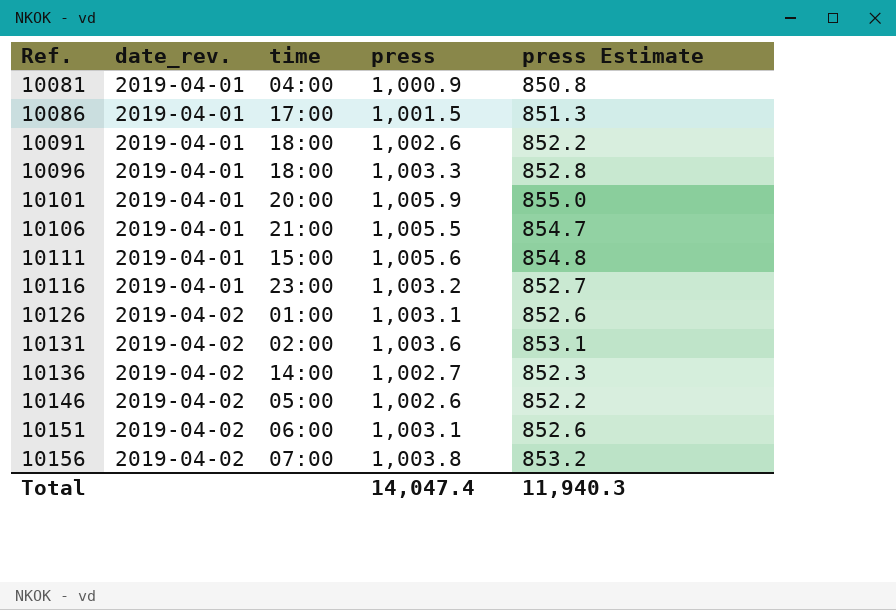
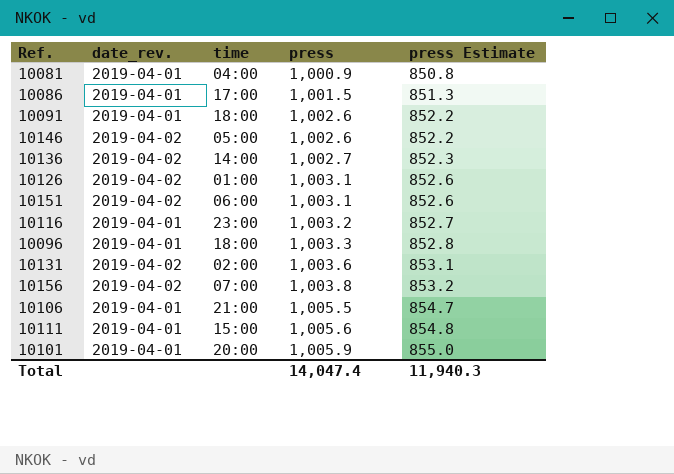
row order: Ref. ascending -> press ascending

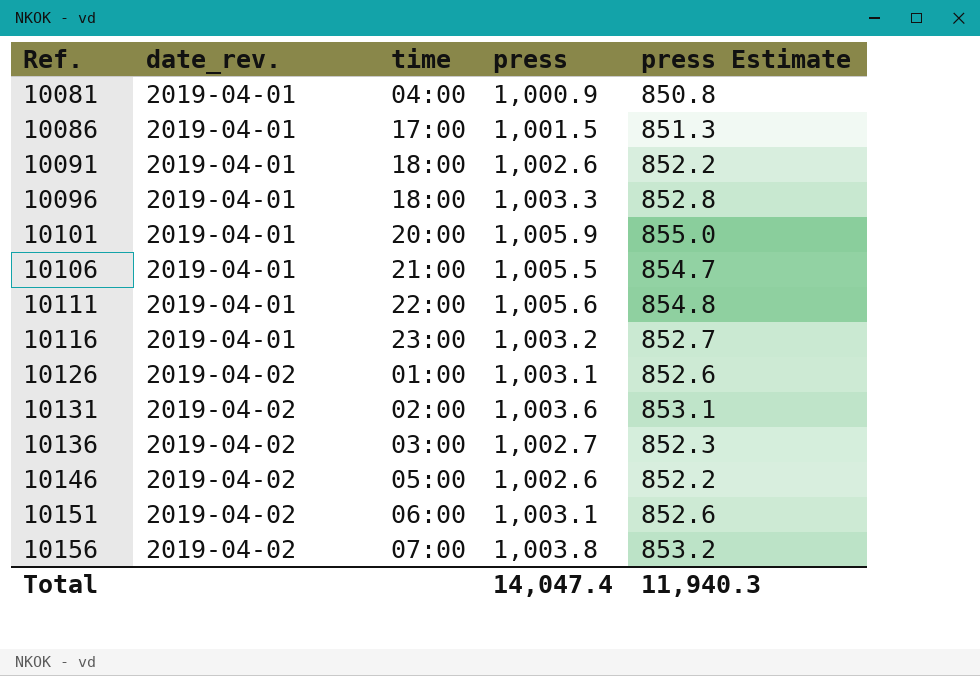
row order: press ascending -> Ref. ascending
10111 | time: 15:00 -> 22:00
10136 | time: 14:00 -> 03:00

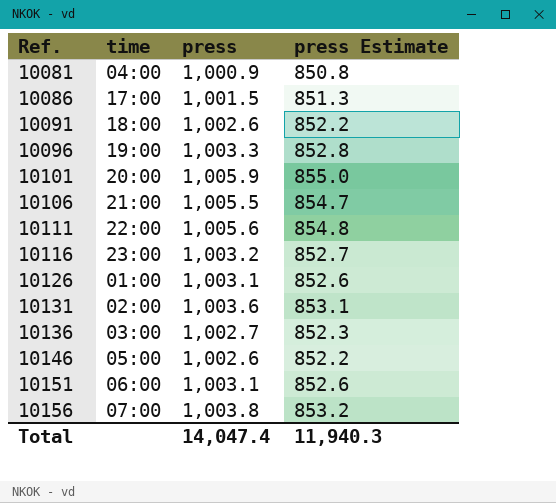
column date_rev. | position: 2 -> none
10096 | time: 18:00 -> 19:00

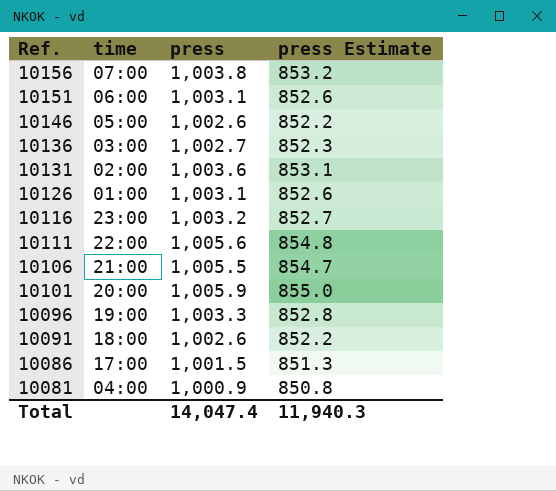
row order: Ref. ascending -> Ref. descending

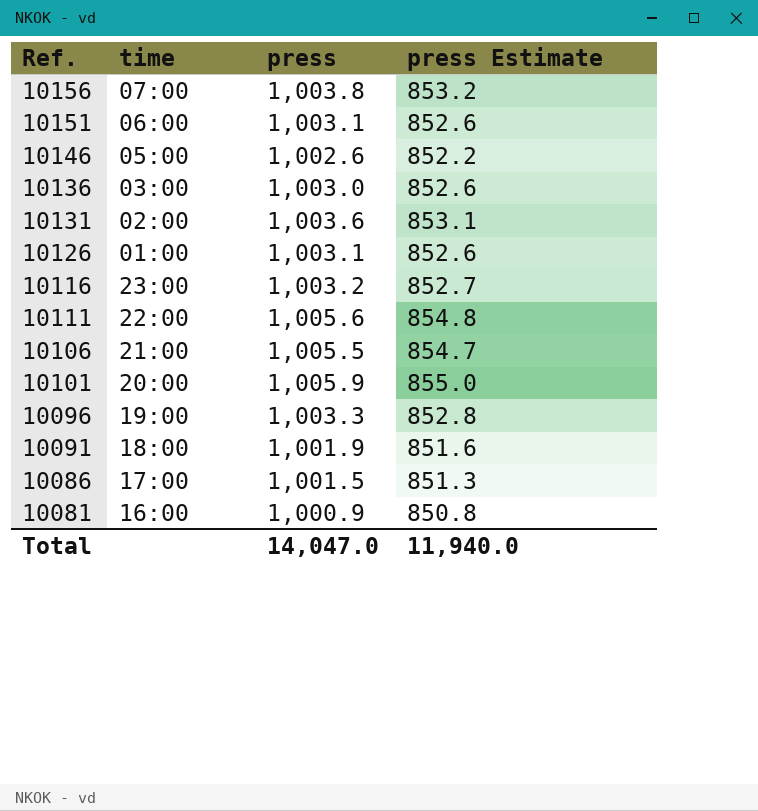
10136 | press: 1,002.7 -> 1,003.0
10136 | press Estimate: 852.3 -> 852.6
10091 | press: 1,002.6 -> 1,001.9
10091 | press Estimate: 852.2 -> 851.6
10081 | time: 04:00 -> 16:00
Total | press: 14,047.4 -> 14,047.0
Total | press Estimate: 11,940.3 -> 11,940.0

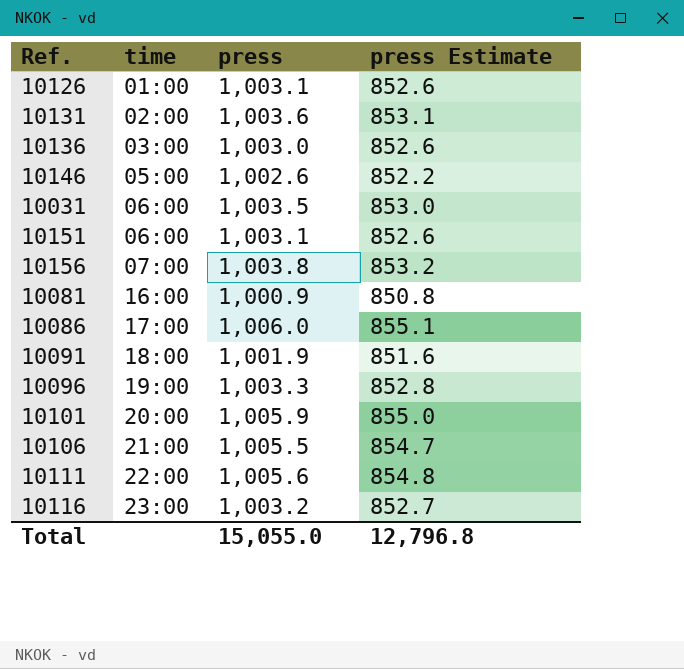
row order: Ref. descending -> time ascending
row 10031: none -> 06:00 | 1,003.5 | 853.0
10086 | press: 1,001.5 -> 1,006.0
10086 | press Estimate: 851.3 -> 855.1
Total | press: 14,047.0 -> 15,055.0
Total | press Estimate: 11,940.0 -> 12,796.8

